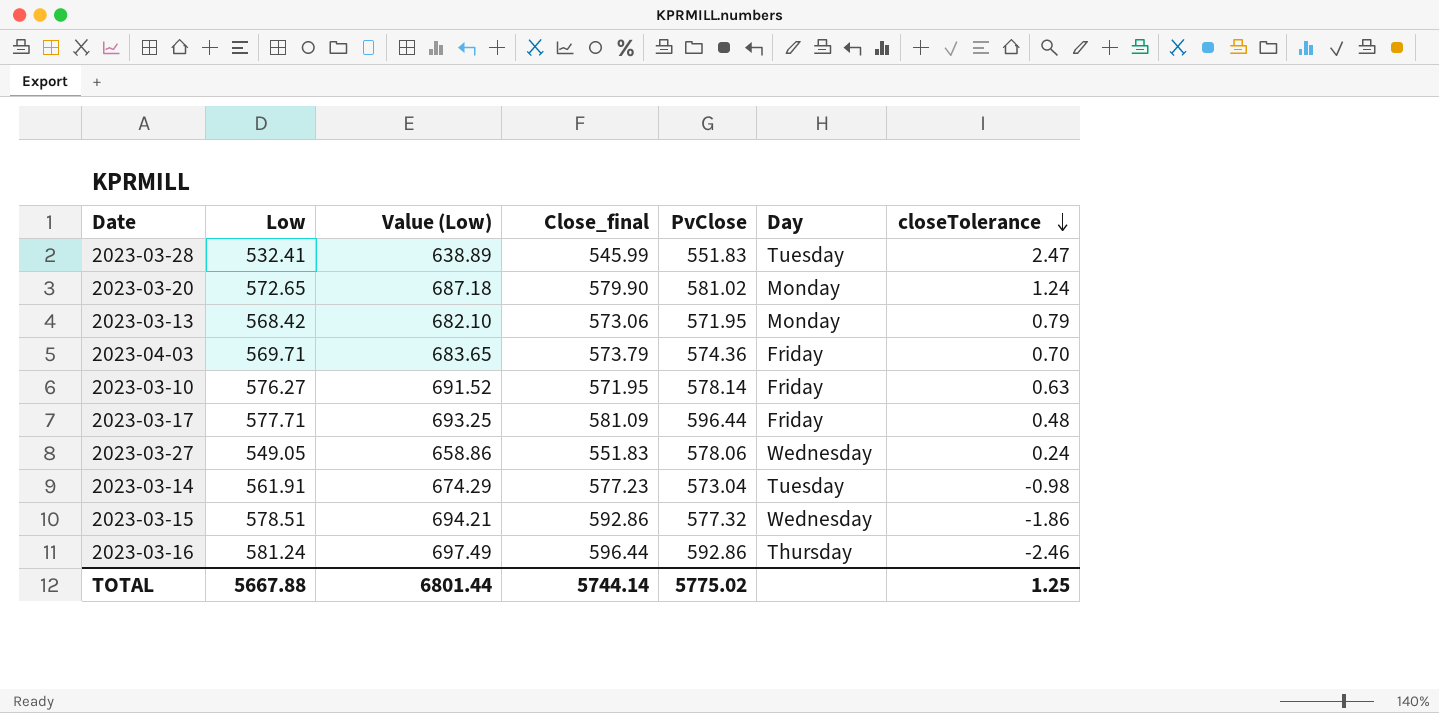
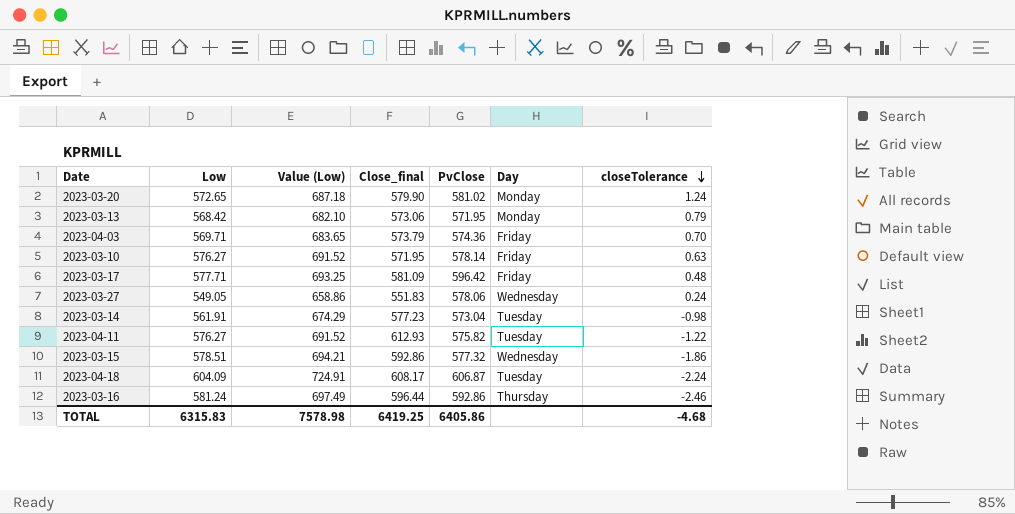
row 2023-03-28: 532.41 | 638.89 | 545.99 | 551.83 | Tuesday | 2.47 -> none
2023-03-17 | PvClose: 596.44 -> 596.42
row 2023-04-11: none -> 576.27 | 691.52 | 612.93 | 575.82 | Tuesday | -1.22
row 2023-04-18: none -> 604.09 | 724.91 | 608.17 | 606.87 | Tuesday | -2.24
TOTAL | Low: 5667.88 -> 6315.83
TOTAL | Value (Low): 6801.44 -> 7578.98
TOTAL | Close_final: 5744.14 -> 6419.25
TOTAL | PvClose: 5775.02 -> 6405.86
TOTAL | closeTolerance: 1.25 -> -4.68

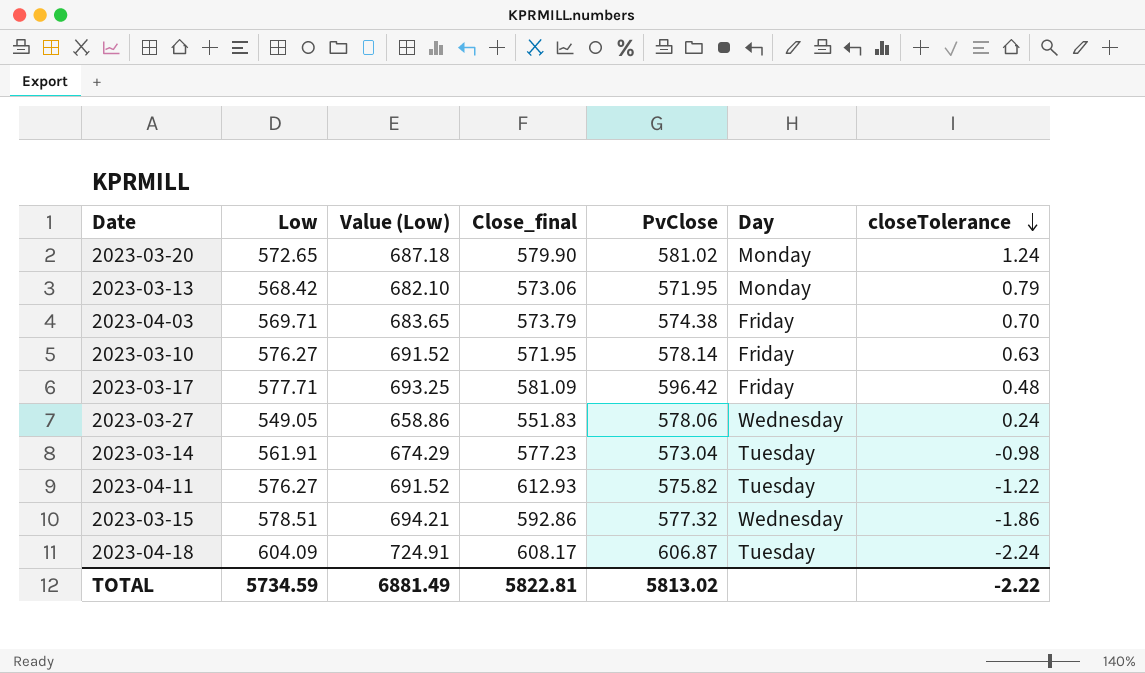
row 2023-03-16: 581.24 | 697.49 | 596.44 | 592.86 | Thursday | -2.46 -> none
2023-04-03 | PvClose: 574.36 -> 574.38
TOTAL | Low: 6315.83 -> 5734.59
TOTAL | Value (Low): 7578.98 -> 6881.49
TOTAL | Close_final: 6419.25 -> 5822.81
TOTAL | PvClose: 6405.86 -> 5813.02
TOTAL | closeTolerance: -4.68 -> -2.22

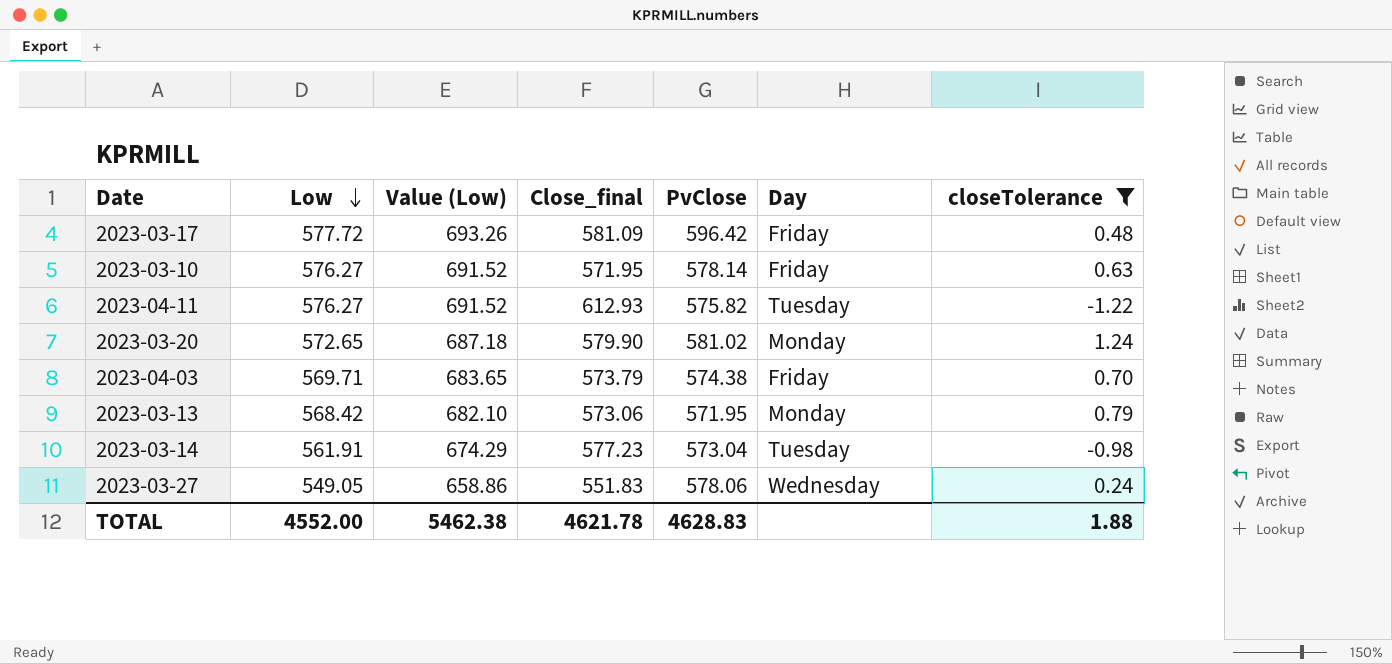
filter: none -> closeTolerance >= -1.22
row order: closeTolerance descending -> Low descending
2023-03-17 | Low: 577.71 -> 577.72
2023-03-17 | Value (Low): 693.25 -> 693.26
TOTAL | Low: 5734.59 -> 4552.00
TOTAL | Value (Low): 6881.49 -> 5462.38
TOTAL | Close_final: 5822.81 -> 4621.78
TOTAL | PvClose: 5813.02 -> 4628.83
TOTAL | closeTolerance: -2.22 -> 1.88

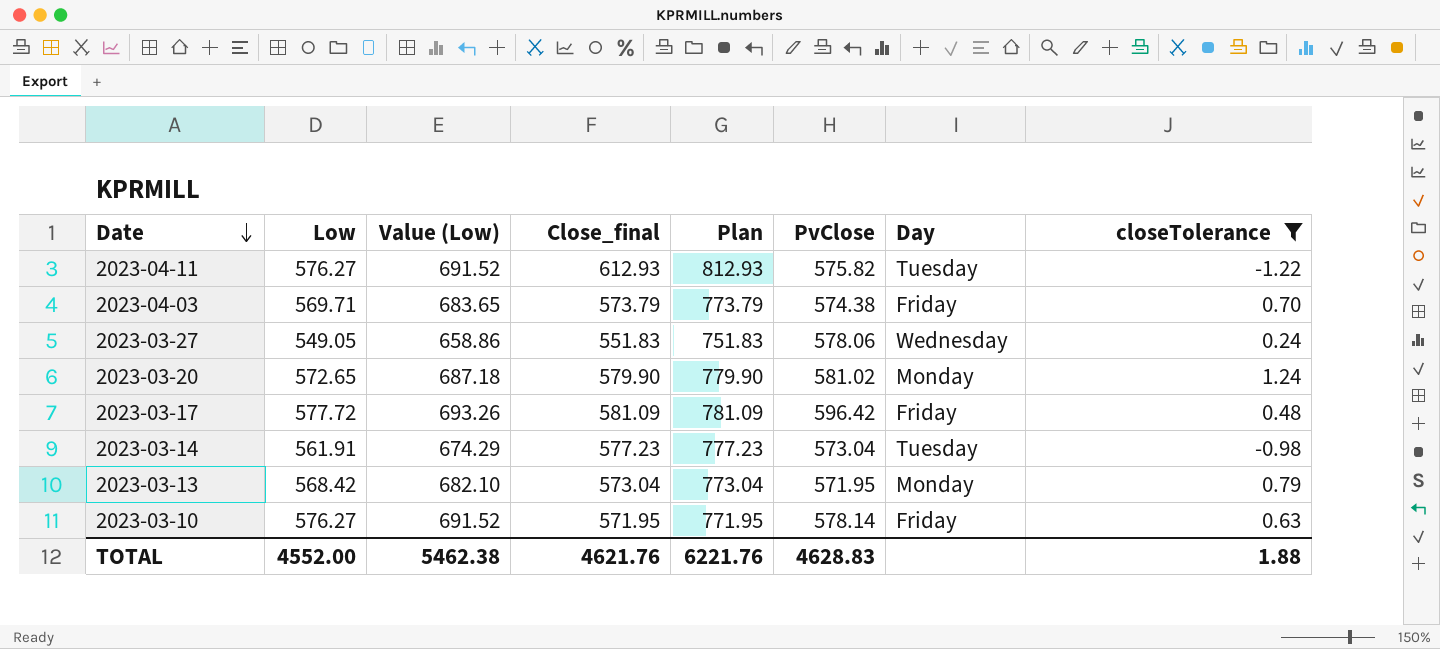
row order: Low descending -> Date descending
column Plan | formula: none -> [Close_final] + 200
2023-03-13 | Close_final: 573.06 -> 573.04
TOTAL | Close_final: 4621.78 -> 4621.76

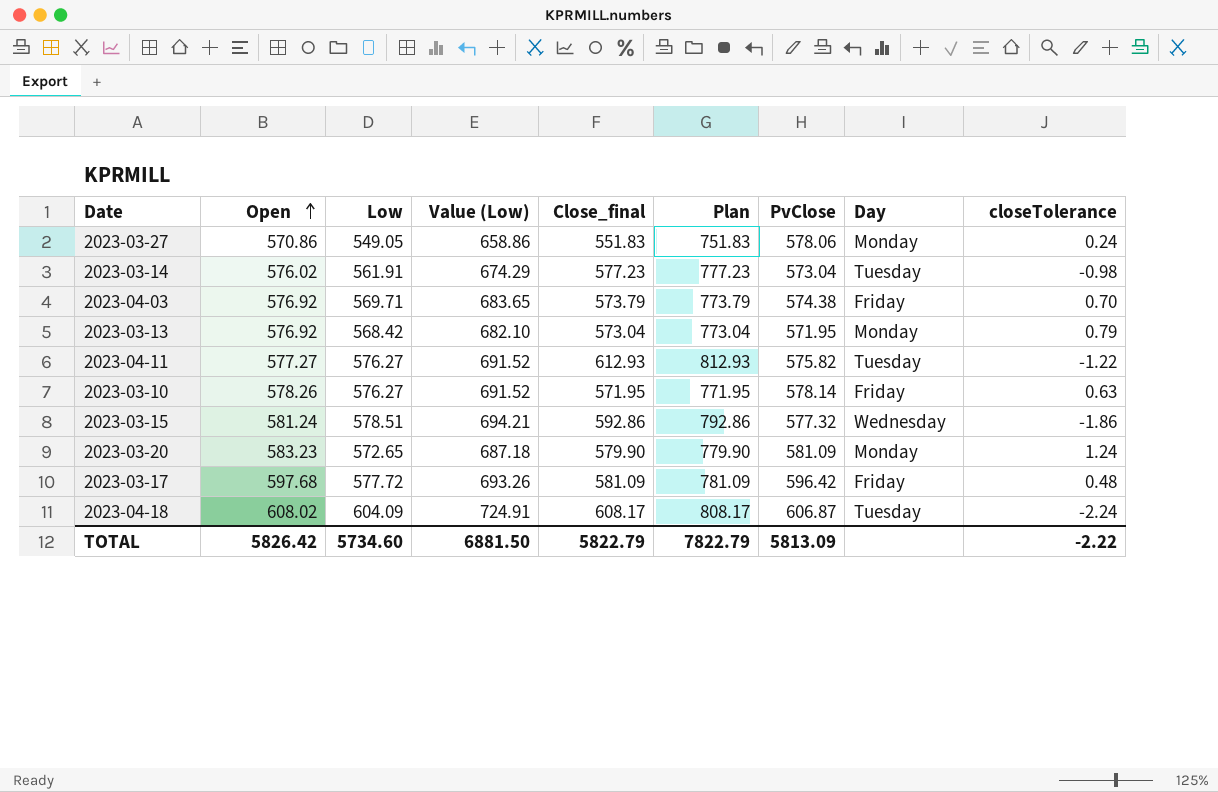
filter: closeTolerance >= -1.22 -> none
row order: Date descending -> Open ascending
column Open | position: none -> 2
2023-03-27 | Day: Wednesday -> Monday
2023-03-20 | PvClose: 581.02 -> 581.09
TOTAL | Low: 4552.00 -> 5734.60
TOTAL | Value (Low): 5462.38 -> 6881.50
TOTAL | Close_final: 4621.76 -> 5822.79
TOTAL | Plan: 6221.76 -> 7822.79
TOTAL | PvClose: 4628.83 -> 5813.09
TOTAL | closeTolerance: 1.88 -> -2.22

